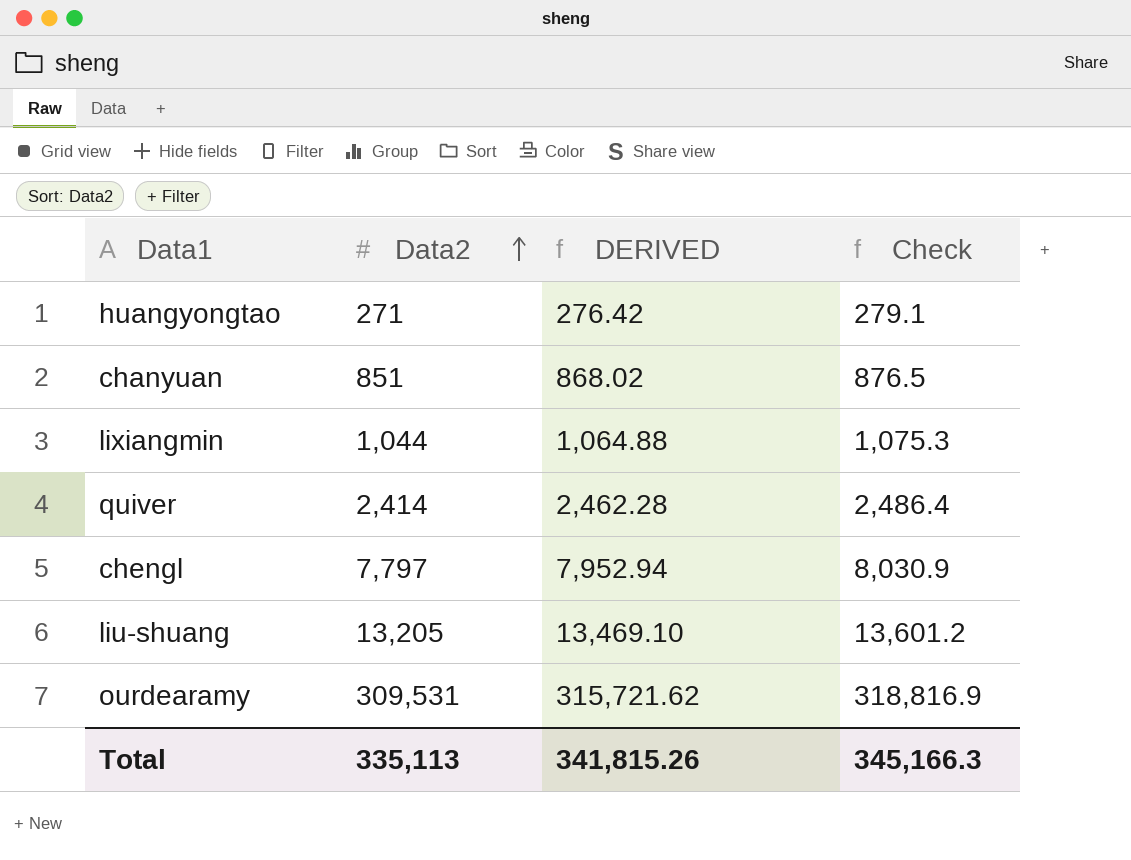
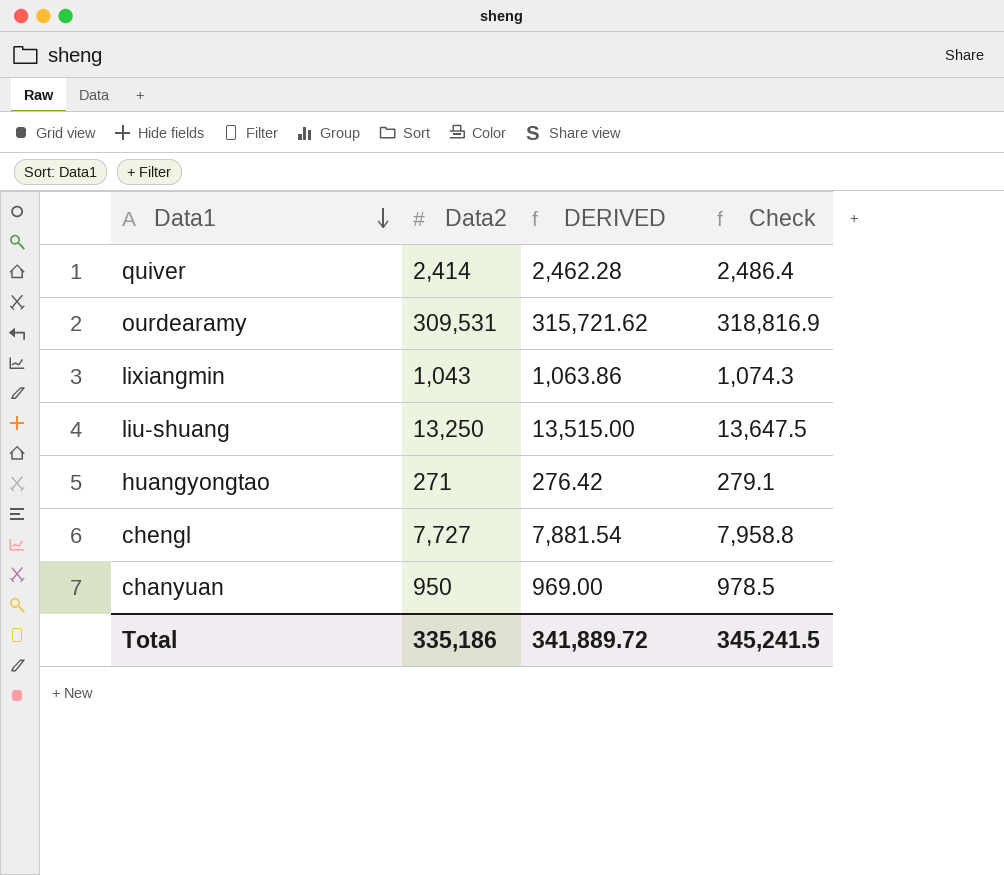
row order: Data2 ascending -> Data1 descending
lixiangmin | Data2: 1,044 -> 1,043
lixiangmin | DERIVED: 1,064.88 -> 1,063.86
lixiangmin | Check: 1,075.3 -> 1,074.3
liu-shuang | Data2: 13,205 -> 13,250
liu-shuang | DERIVED: 13,469.10 -> 13,515.00
liu-shuang | Check: 13,601.2 -> 13,647.5
chengl | Data2: 7,797 -> 7,727
chengl | DERIVED: 7,952.94 -> 7,881.54
chengl | Check: 8,030.9 -> 7,958.8
chanyuan | Data2: 851 -> 950
chanyuan | DERIVED: 868.02 -> 969.00
chanyuan | Check: 876.5 -> 978.5
Total | Data2: 335,113 -> 335,186
Total | DERIVED: 341,815.26 -> 341,889.72
Total | Check: 345,166.3 -> 345,241.5

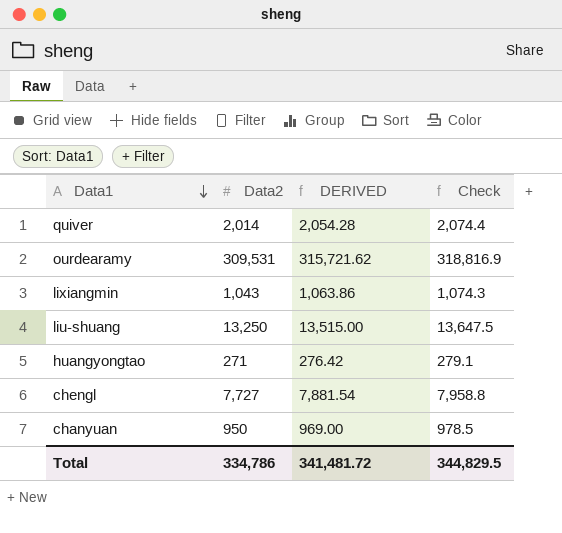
quiver | Data2: 2,414 -> 2,014
quiver | DERIVED: 2,462.28 -> 2,054.28
quiver | Check: 2,486.4 -> 2,074.4
Total | Data2: 335,186 -> 334,786
Total | DERIVED: 341,889.72 -> 341,481.72
Total | Check: 345,241.5 -> 344,829.5

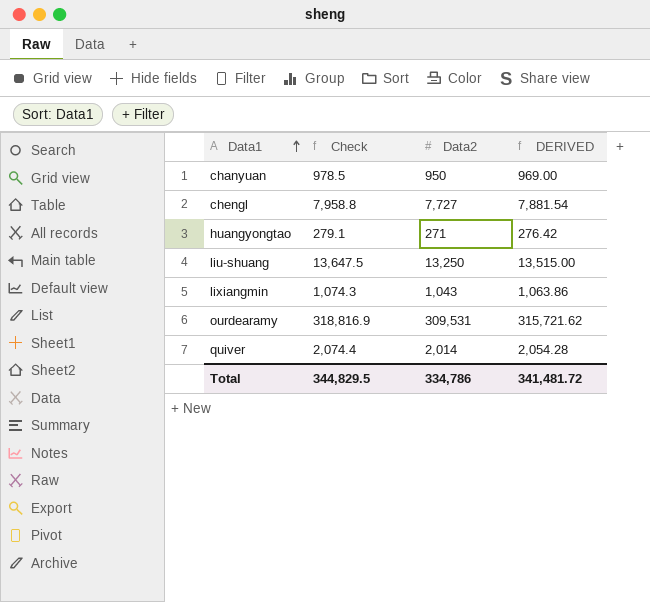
row order: Data1 descending -> Data1 ascending
column Check | position: 4 -> 2

